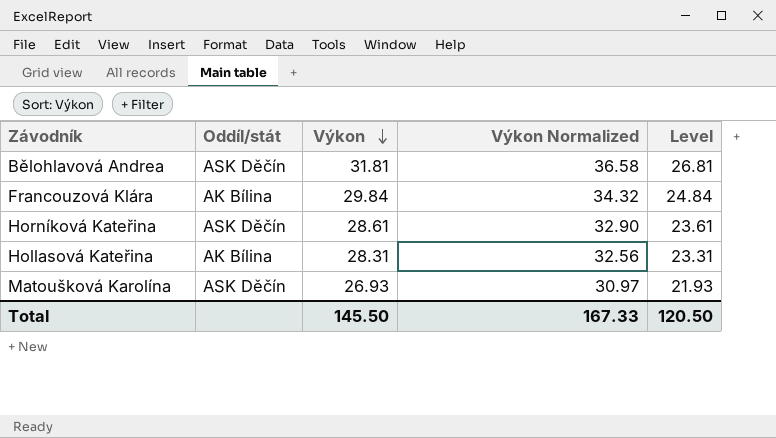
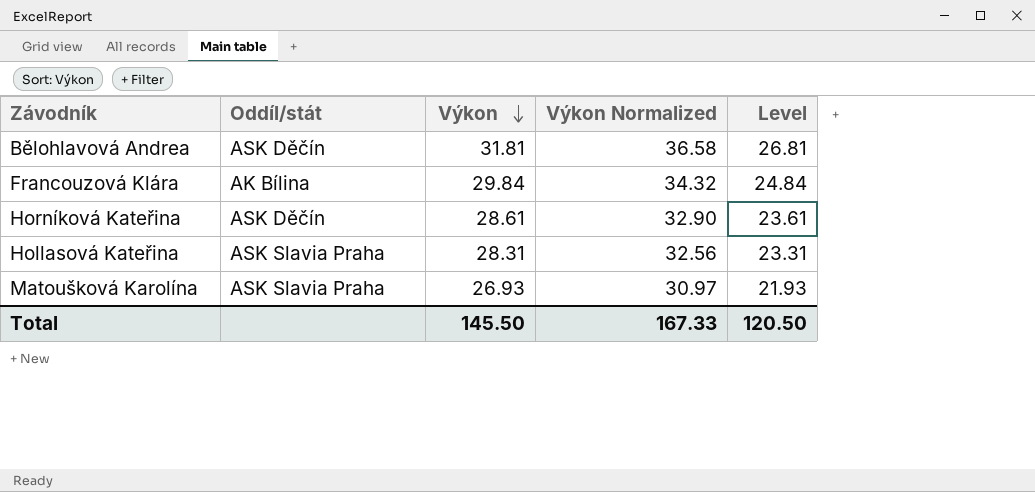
Hollasová Kateřina | Oddíl/stát: AK Bílina -> ASK Slavia Praha
Matoušková Karolína | Oddíl/stát: ASK Děčín -> ASK Slavia Praha

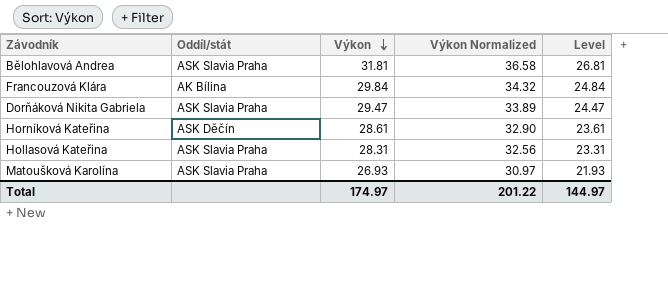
Bělohlavová Andrea | Oddíl/stát: ASK Děčín -> ASK Slavia Praha
row Dorňáková Nikita Gabriela: none -> ASK Slavia Praha | 29.47 | 33.89 | 24.47
Total | Výkon: 145.50 -> 174.97
Total | Výkon Normalized: 167.33 -> 201.22
Total | Level: 120.50 -> 144.97

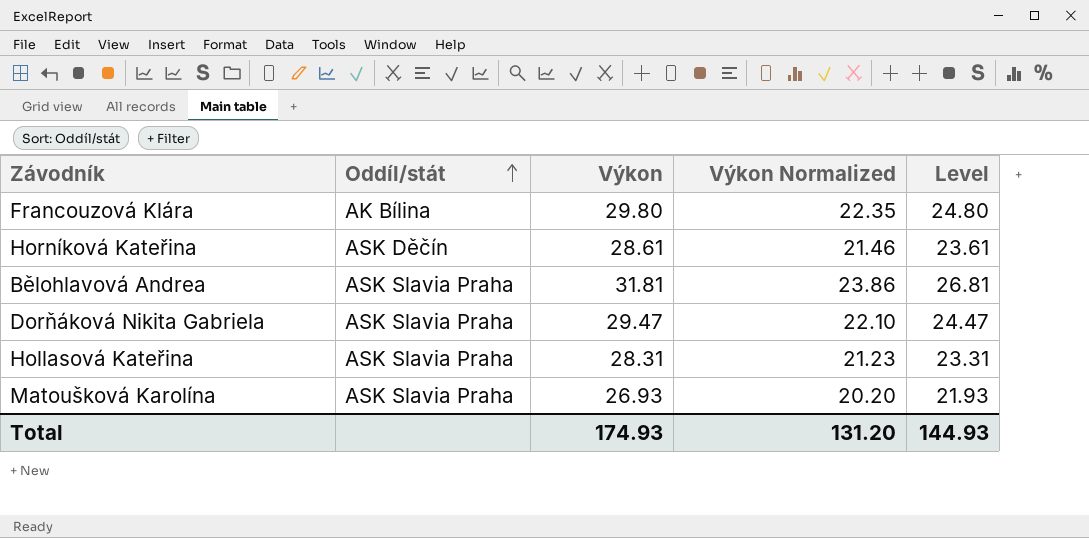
row order: Výkon descending -> Oddíl/stát ascending
column Výkon Normalized | formula: [Výkon] * 1.15 -> [Výkon] * 0.75
Francouzová Klára | Výkon: 29.84 -> 29.80
Francouzová Klára | Level: 24.84 -> 24.80
Total | Výkon: 174.97 -> 174.93
Total | Výkon Normalized: 201.22 -> 131.20
Total | Level: 144.97 -> 144.93

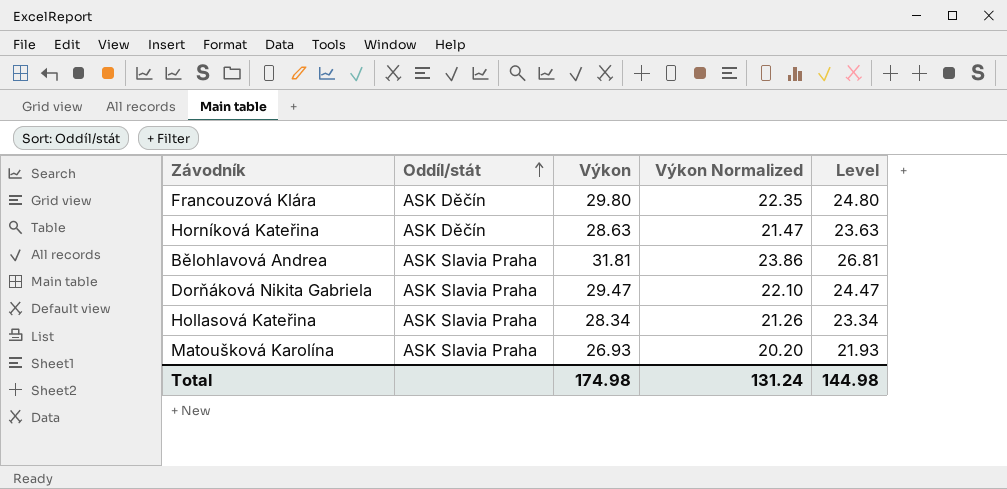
Francouzová Klára | Oddíl/stát: AK Bílina -> ASK Děčín
Horníková Kateřina | Výkon: 28.61 -> 28.63
Horníková Kateřina | Výkon Normalized: 21.46 -> 21.47
Horníková Kateřina | Level: 23.61 -> 23.63
Hollasová Kateřina | Výkon: 28.31 -> 28.34
Hollasová Kateřina | Výkon Normalized: 21.23 -> 21.26
Hollasová Kateřina | Level: 23.31 -> 23.34
Total | Výkon: 174.93 -> 174.98
Total | Výkon Normalized: 131.20 -> 131.24
Total | Level: 144.93 -> 144.98

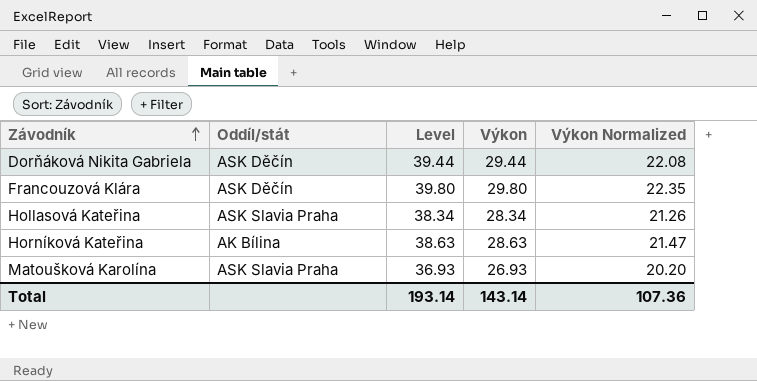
row order: Oddíl/stát ascending -> Závodník ascending
column Level | formula: [Výkon] - 5 -> [Výkon] + 10
column Level | position: 5 -> 3
row Bělohlavová Andrea: ASK Slavia Praha | 31.81 | 23.86 | 26.81 -> none
Dorňáková Nikita Gabriela | Oddíl/stát: ASK Slavia Praha -> ASK Děčín
Dorňáková Nikita Gabriela | Výkon: 29.47 -> 29.44
Dorňáková Nikita Gabriela | Výkon Normalized: 22.10 -> 22.08
Horníková Kateřina | Oddíl/stát: ASK Děčín -> AK Bílina
Total | Level: 144.98 -> 193.14
Total | Výkon: 174.98 -> 143.14
Total | Výkon Normalized: 131.24 -> 107.36

